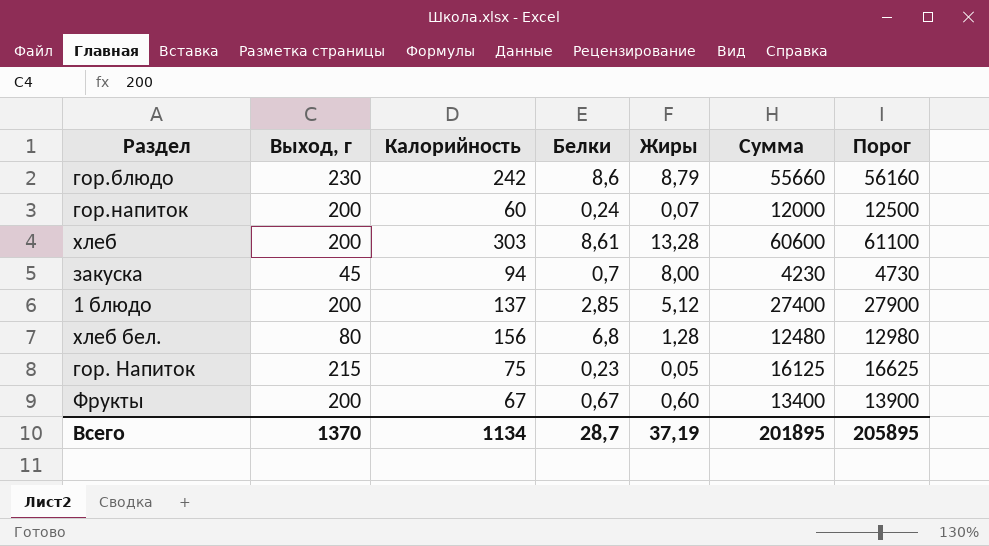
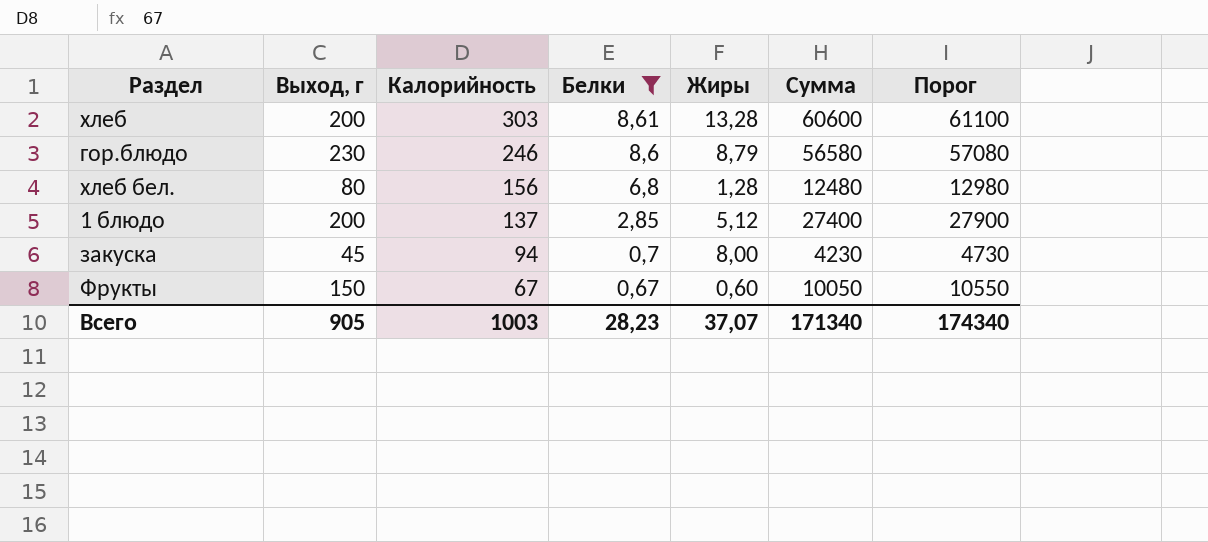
filter: none -> Белки >= 0,67
row order: none -> Калорийность descending
гор.блюдо | Калорийность: 242 -> 246
гор.блюдо | Сумма: 55660 -> 56580
гор.блюдо | Порог: 56160 -> 57080
Фрукты | Выход, г: 200 -> 150
Фрукты | Сумма: 13400 -> 10050
Фрукты | Порог: 13900 -> 10550
Всего | Выход, г: 1370 -> 905
Всего | Калорийность: 1134 -> 1003
Всего | Белки: 28,7 -> 28,23
Всего | Жиры: 37,19 -> 37,07
Всего | Сумма: 201895 -> 171340
Всего | Порог: 205895 -> 174340

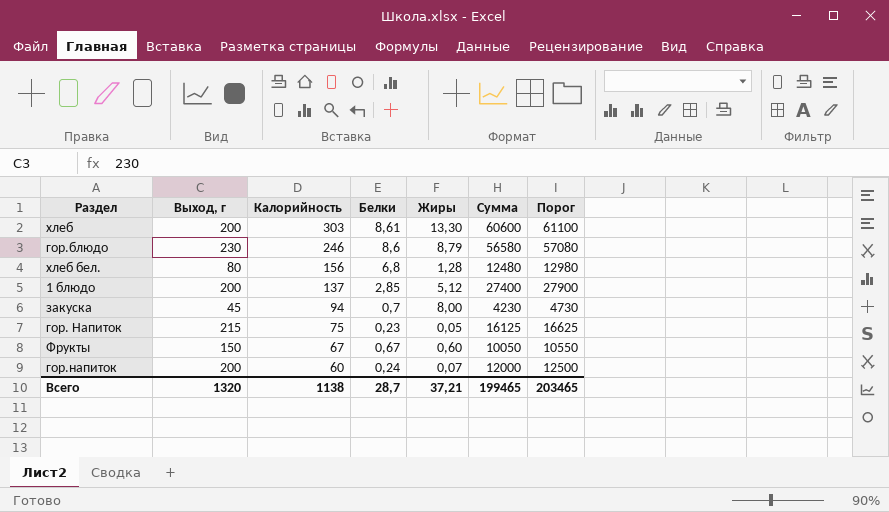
filter: Белки >= 0,67 -> none
хлеб | Жиры: 13,28 -> 13,30
Всего | Выход, г: 905 -> 1320
Всего | Калорийность: 1003 -> 1138
Всего | Белки: 28,23 -> 28,7
Всего | Жиры: 37,07 -> 37,21
Всего | Сумма: 171340 -> 199465
Всего | Порог: 174340 -> 203465

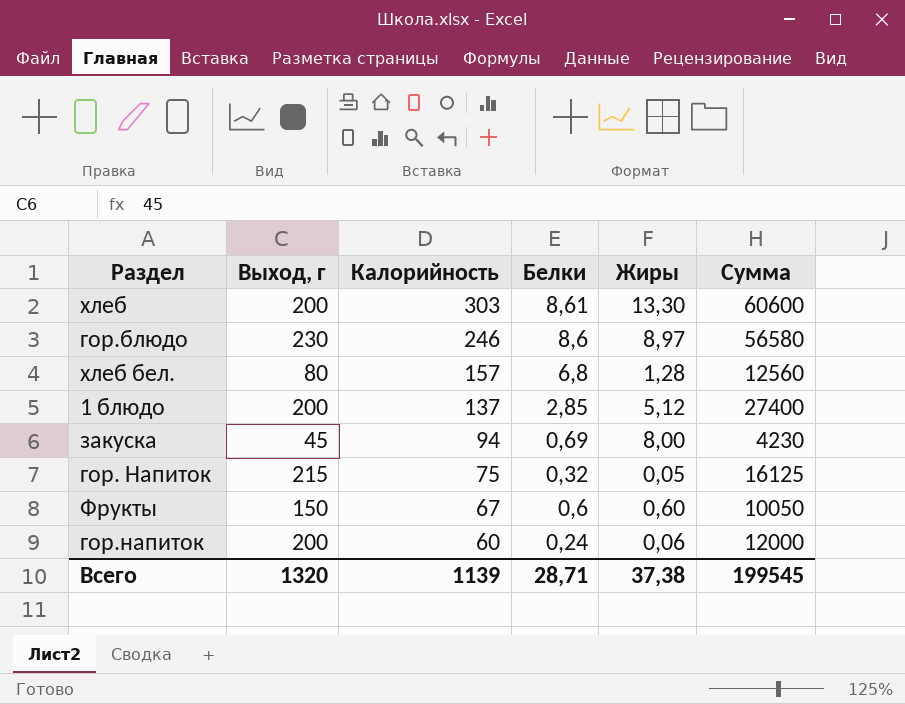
column Порог | formula: [Сумма] + 500 -> none
гор.блюдо | Жиры: 8,79 -> 8,97
хлеб бел. | Калорийность: 156 -> 157
хлеб бел. | Сумма: 12480 -> 12560
закуска | Белки: 0,7 -> 0,69
гор. Напиток | Белки: 0,23 -> 0,32
Фрукты | Белки: 0,67 -> 0,6
гор.напиток | Жиры: 0,07 -> 0,06
Всего | Калорийность: 1138 -> 1139
Всего | Белки: 28,7 -> 28,71
Всего | Жиры: 37,21 -> 37,38
Всего | Сумма: 199465 -> 199545

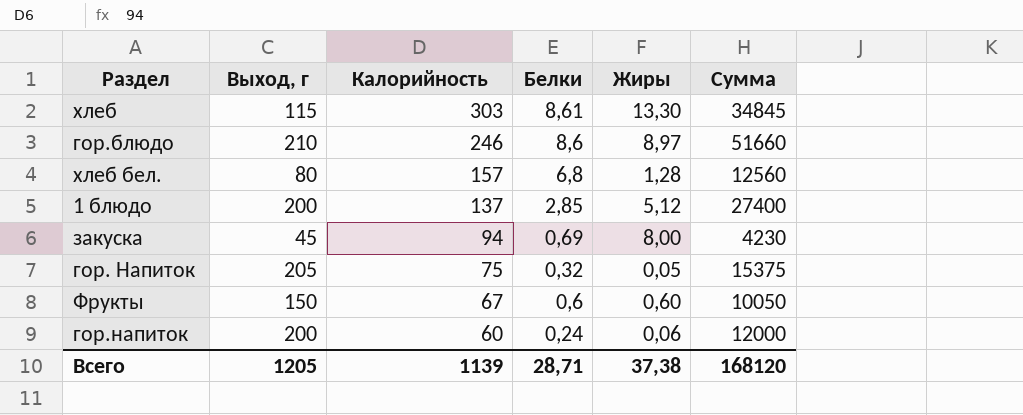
хлеб | Выход, г: 200 -> 115
хлеб | Сумма: 60600 -> 34845
гор.блюдо | Выход, г: 230 -> 210
гор.блюдо | Сумма: 56580 -> 51660
гор. Напиток | Выход, г: 215 -> 205
гор. Напиток | Сумма: 16125 -> 15375
Всего | Выход, г: 1320 -> 1205
Всего | Сумма: 199545 -> 168120

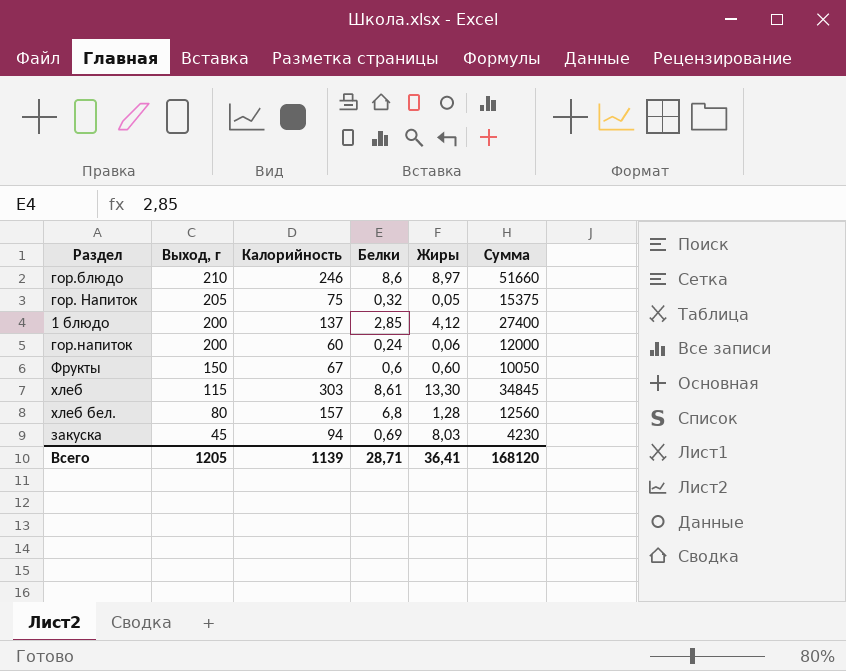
row order: Калорийность descending -> Выход, г descending
1 блюдо | Жиры: 5,12 -> 4,12
закуска | Жиры: 8,00 -> 8,03
Всего | Жиры: 37,38 -> 36,41

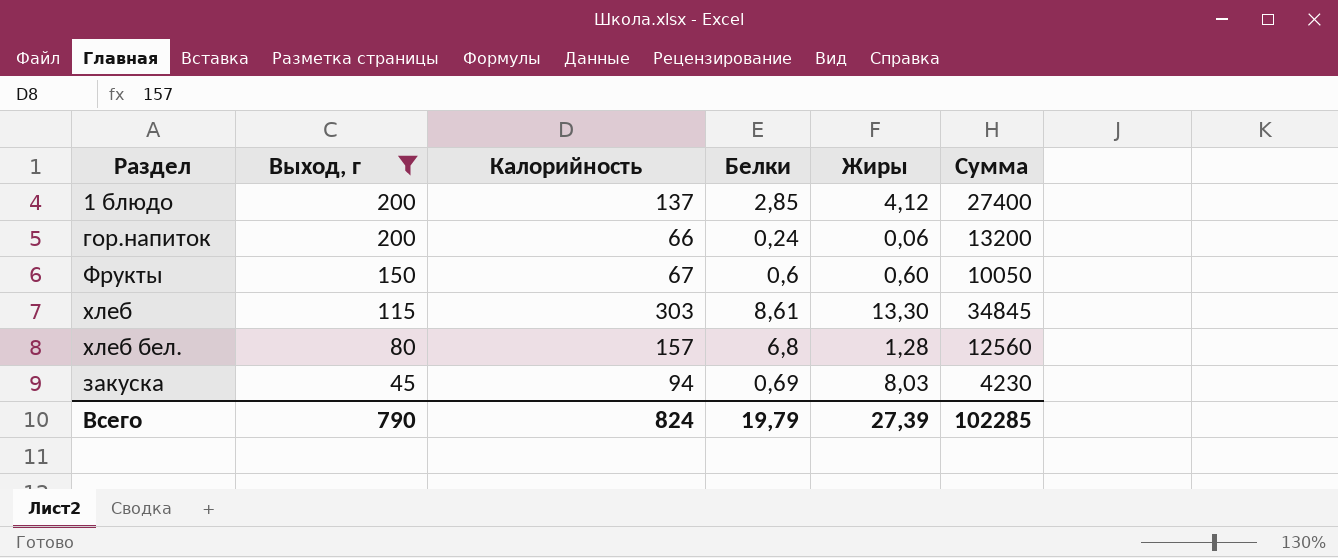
filter: none -> Выход, г <= 200
гор.напиток | Калорийность: 60 -> 66
гор.напиток | Сумма: 12000 -> 13200
Всего | Выход, г: 1205 -> 790
Всего | Калорийность: 1139 -> 824
Всего | Белки: 28,71 -> 19,79
Всего | Жиры: 36,41 -> 27,39
Всего | Сумма: 168120 -> 102285

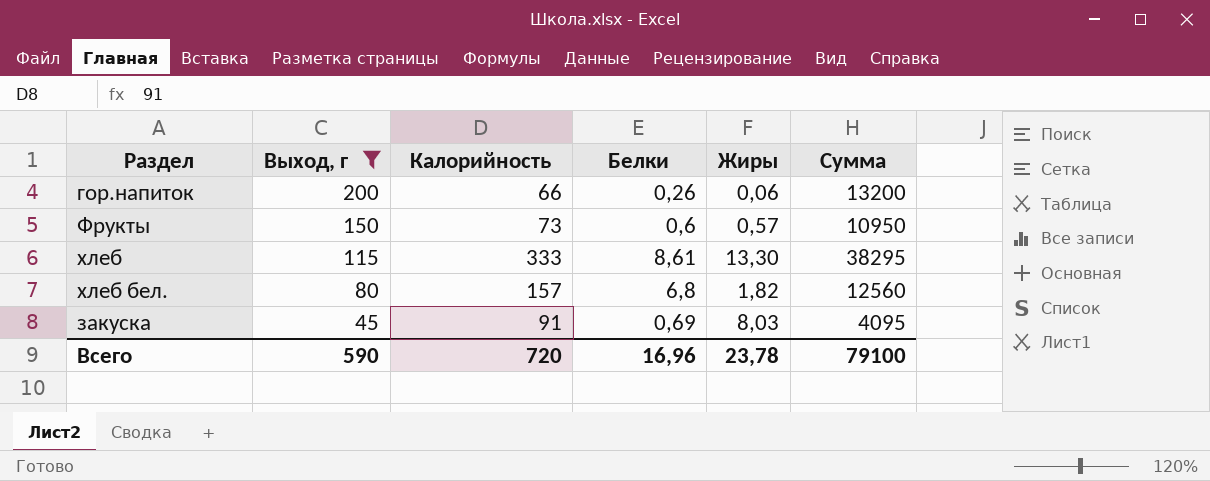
row 1 блюдо: 200 | 137 | 2,85 | 4,12 | 27400 -> none
гор.напиток | Белки: 0,24 -> 0,26
Фрукты | Калорийность: 67 -> 73
Фрукты | Жиры: 0,60 -> 0,57
Фрукты | Сумма: 10050 -> 10950
хлеб | Калорийность: 303 -> 333
хлеб | Сумма: 34845 -> 38295
хлеб бел. | Жиры: 1,28 -> 1,82
закуска | Калорийность: 94 -> 91
закуска | Сумма: 4230 -> 4095
Всего | Выход, г: 790 -> 590
Всего | Калорийность: 824 -> 720
Всего | Белки: 19,79 -> 16,96
Всего | Жиры: 27,39 -> 23,78
Всего | Сумма: 102285 -> 79100

